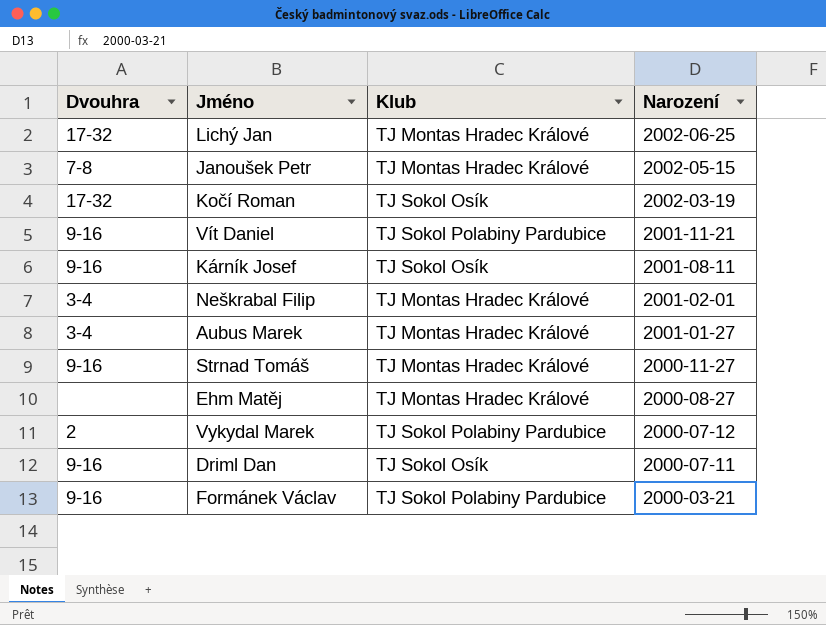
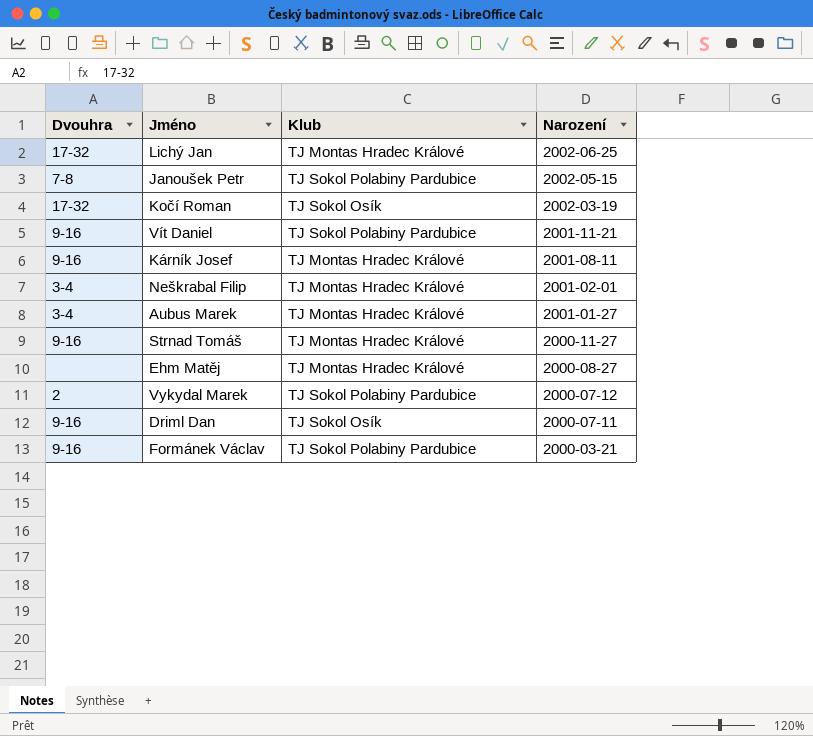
Janoušek Petr | Klub: TJ Montas Hradec Králové -> TJ Sokol Polabiny Pardubice
Kárník Josef | Klub: TJ Sokol Osík -> TJ Montas Hradec Králové

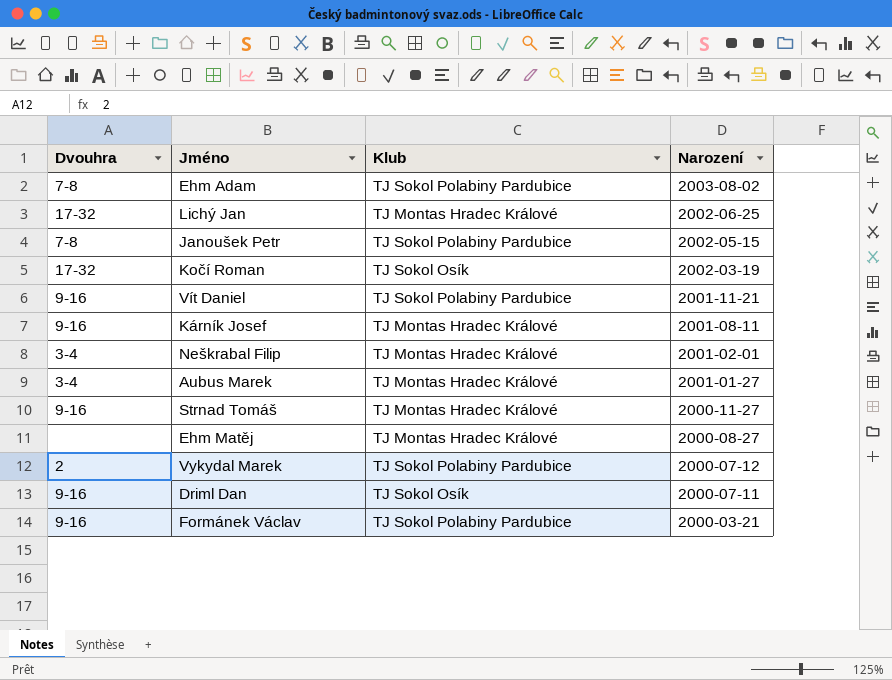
row Ehm Adam: none -> 7-8 | TJ Sokol Polabiny Pardubice | 2003-08-02

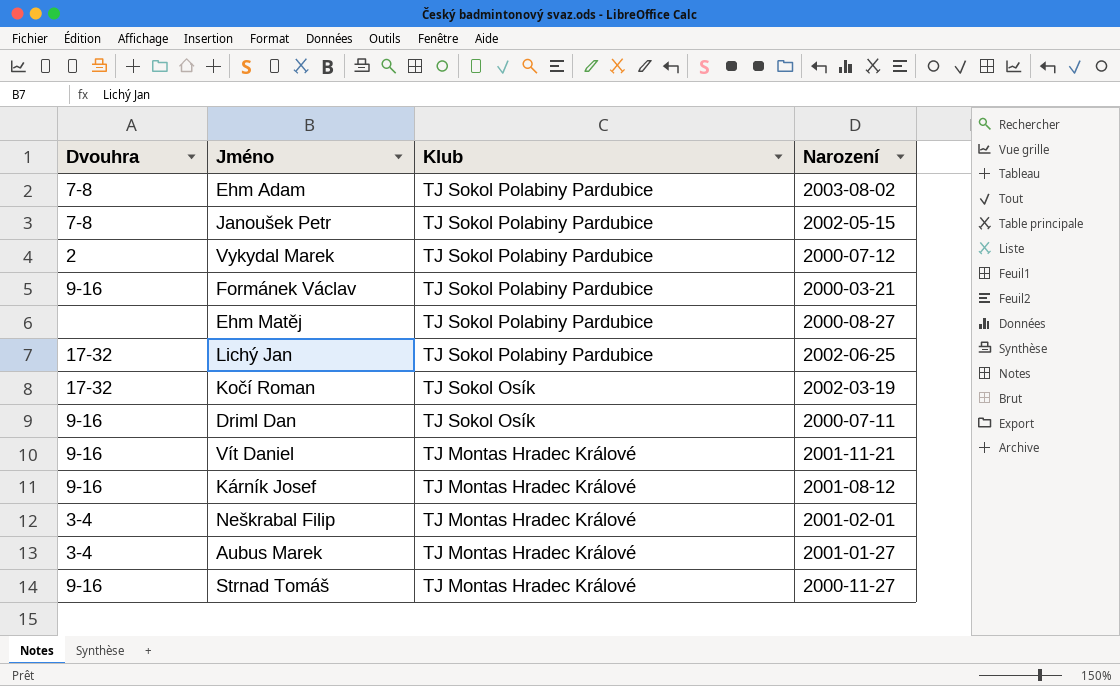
row order: Narození descending -> Klub descending
Ehm Matěj | Klub: TJ Montas Hradec Králové -> TJ Sokol Polabiny Pardubice
Lichý Jan | Klub: TJ Montas Hradec Králové -> TJ Sokol Polabiny Pardubice
Vít Daniel | Klub: TJ Sokol Polabiny Pardubice -> TJ Montas Hradec Králové
Kárník Josef | Narození: 2001-08-11 -> 2001-08-12

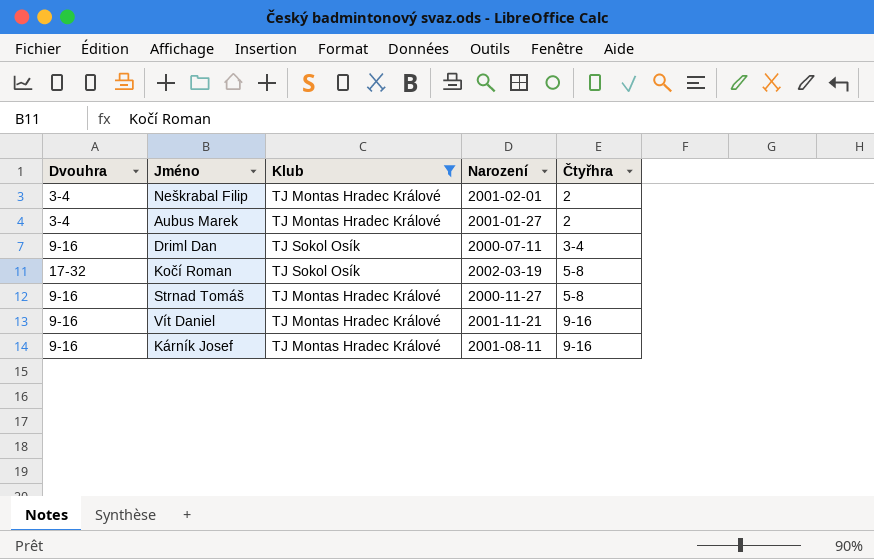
filter: none -> Klub != TJ Sokol Polabiny Pardubice
row order: Klub descending -> Čtyřhra ascending
column Čtyřhra | position: none -> 5
Kárník Josef | Narození: 2001-08-12 -> 2001-08-11

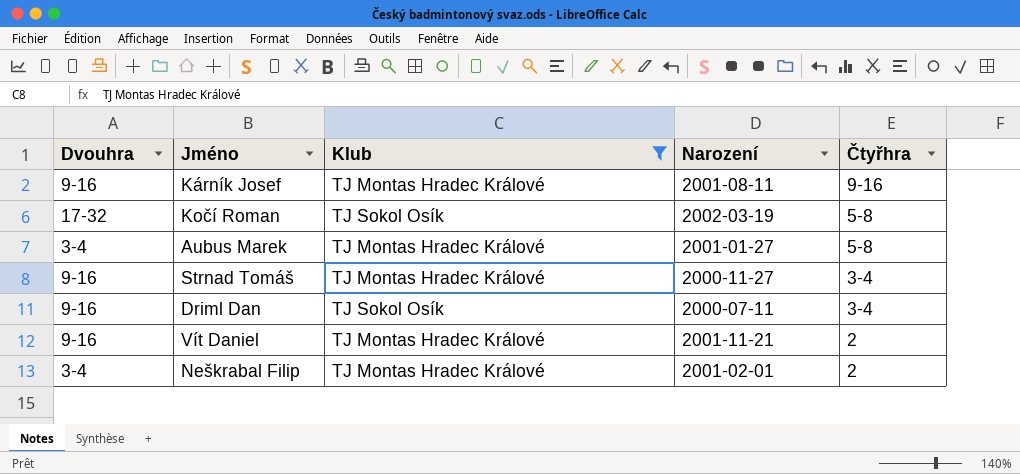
row order: Čtyřhra ascending -> Čtyřhra descending
Aubus Marek | Čtyřhra: 2 -> 5-8
Strnad Tomáš | Čtyřhra: 5-8 -> 3-4
Vít Daniel | Čtyřhra: 9-16 -> 2

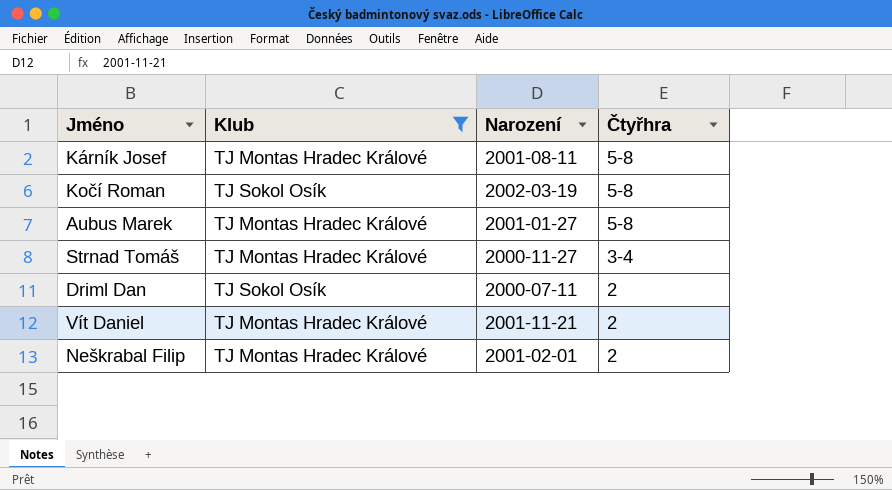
column Dvouhra | position: 1 -> none
Kárník Josef | Čtyřhra: 9-16 -> 5-8
Driml Dan | Čtyřhra: 3-4 -> 2

